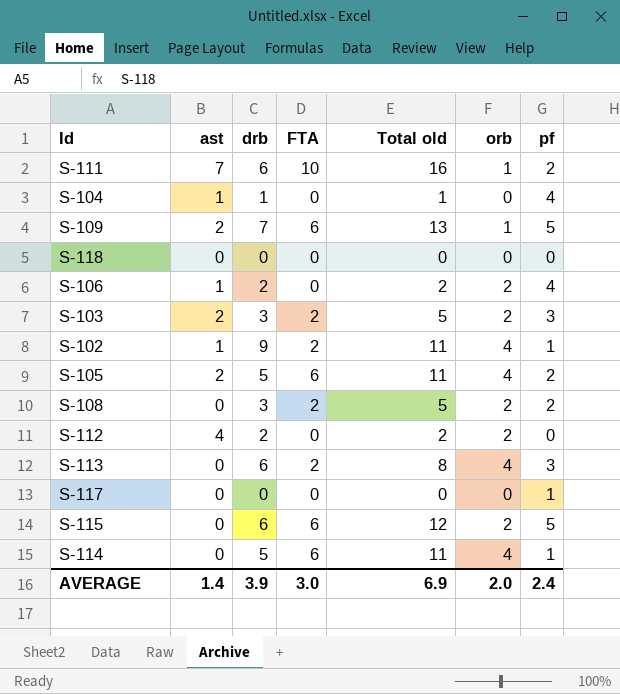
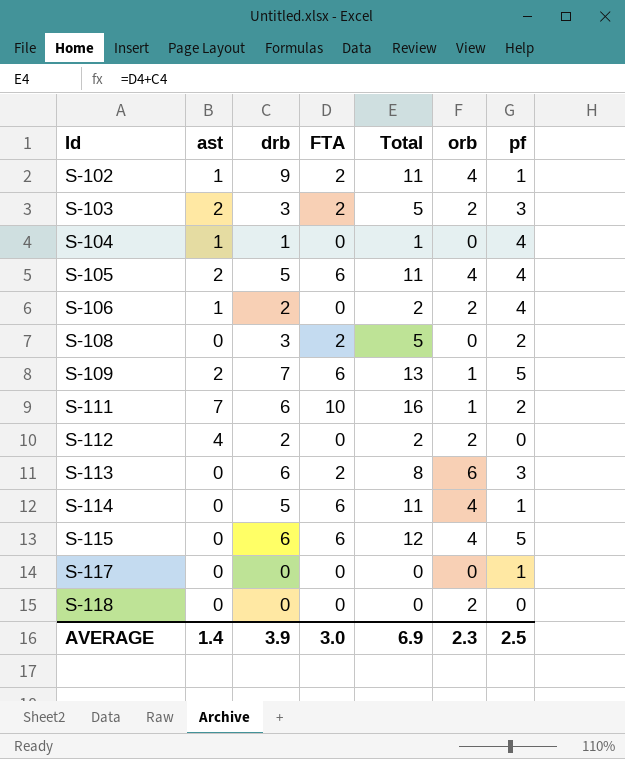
row order: none -> Id ascending
column name: Total old -> Total
S-105 | pf: 2 -> 4
S-108 | orb: 2 -> 0
S-113 | orb: 4 -> 6
S-115 | orb: 2 -> 4
S-118 | orb: 0 -> 2
AVERAGE | orb: 2.0 -> 2.3
AVERAGE | pf: 2.4 -> 2.5

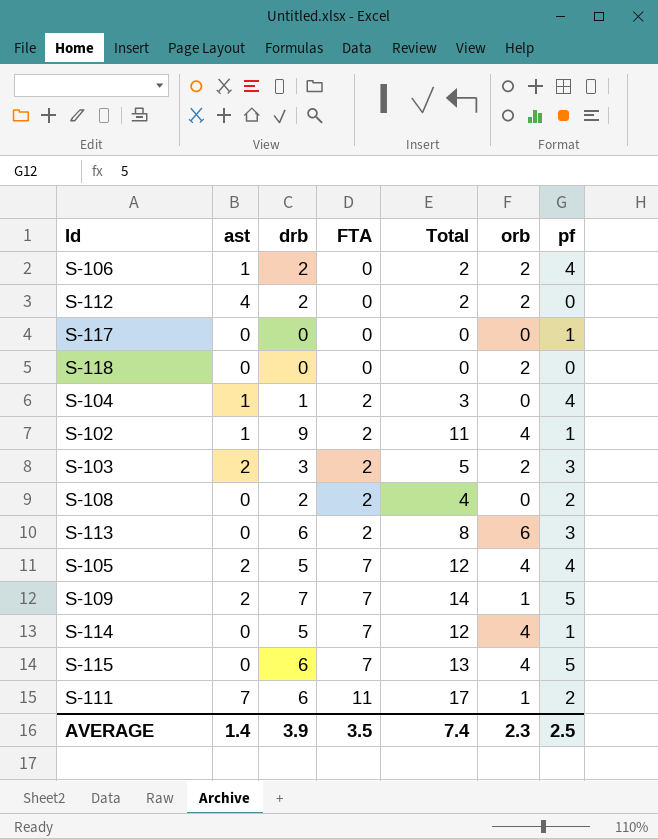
row order: Id ascending -> FTA ascending
S-104 | FTA: 0 -> 2
S-104 | Total: 1 -> 3
S-108 | drb: 3 -> 2
S-108 | Total: 5 -> 4
S-105 | FTA: 6 -> 7
S-105 | Total: 11 -> 12
S-109 | FTA: 6 -> 7
S-109 | Total: 13 -> 14
S-114 | FTA: 6 -> 7
S-114 | Total: 11 -> 12
S-115 | FTA: 6 -> 7
S-115 | Total: 12 -> 13
S-111 | FTA: 10 -> 11
S-111 | Total: 16 -> 17
AVERAGE | FTA: 3.0 -> 3.5
AVERAGE | Total: 6.9 -> 7.4

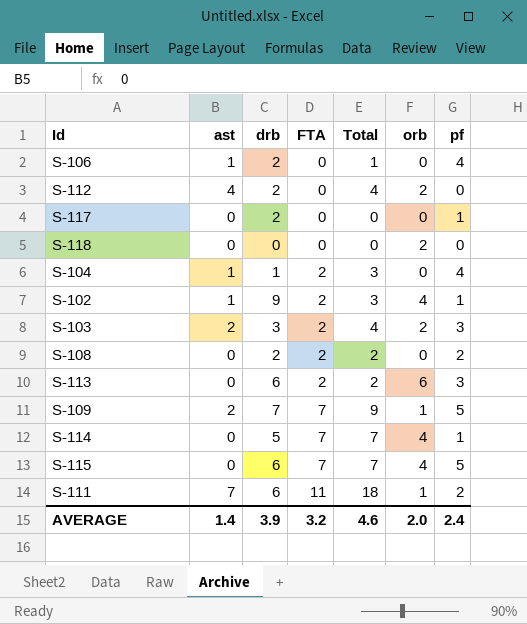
column Total | formula: [drb] + [FTA] -> [ast] + [FTA]
row S-105: 2 | 5 | 7 | 12 | 4 | 4 -> none
S-106 | orb: 2 -> 0
S-117 | drb: 0 -> 2
AVERAGE | FTA: 3.5 -> 3.2
AVERAGE | Total: 7.4 -> 4.6
AVERAGE | orb: 2.3 -> 2.0
AVERAGE | pf: 2.5 -> 2.4

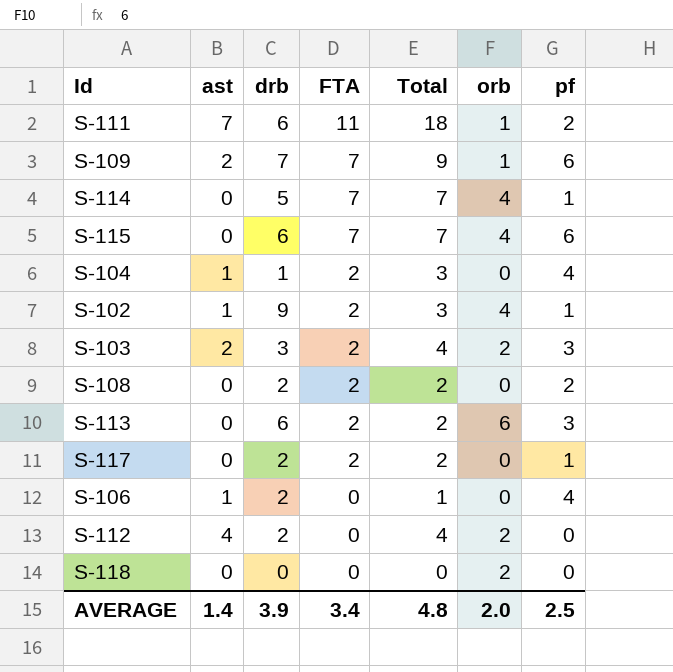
row order: FTA ascending -> FTA descending
S-109 | pf: 5 -> 6
S-115 | pf: 5 -> 6
S-117 | FTA: 0 -> 2
S-117 | Total: 0 -> 2
AVERAGE | FTA: 3.2 -> 3.4
AVERAGE | Total: 4.6 -> 4.8
AVERAGE | pf: 2.4 -> 2.5

